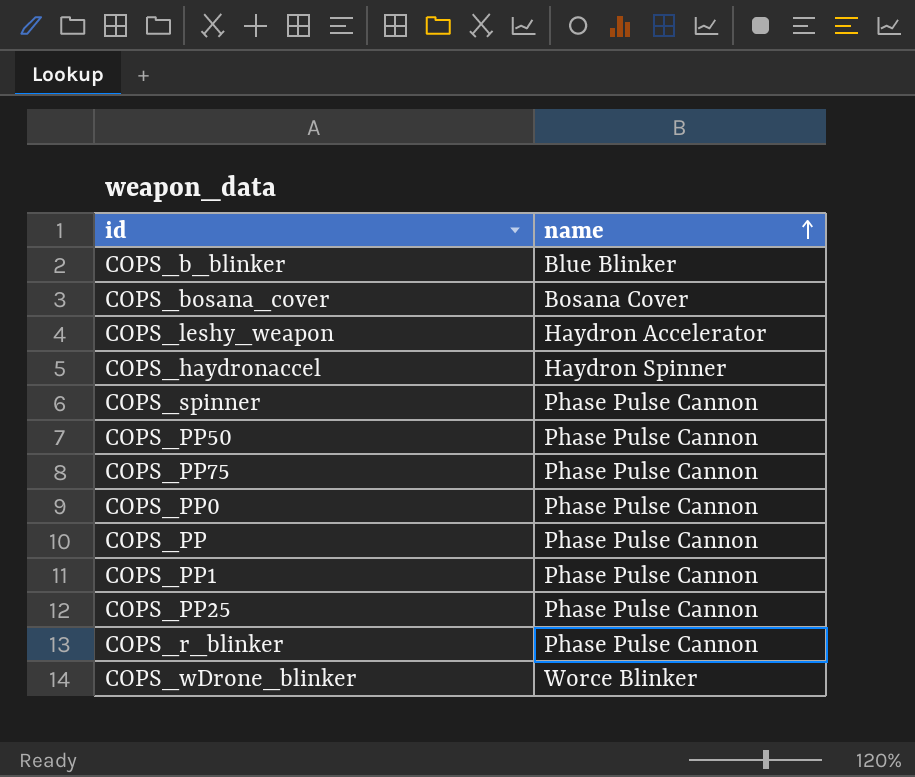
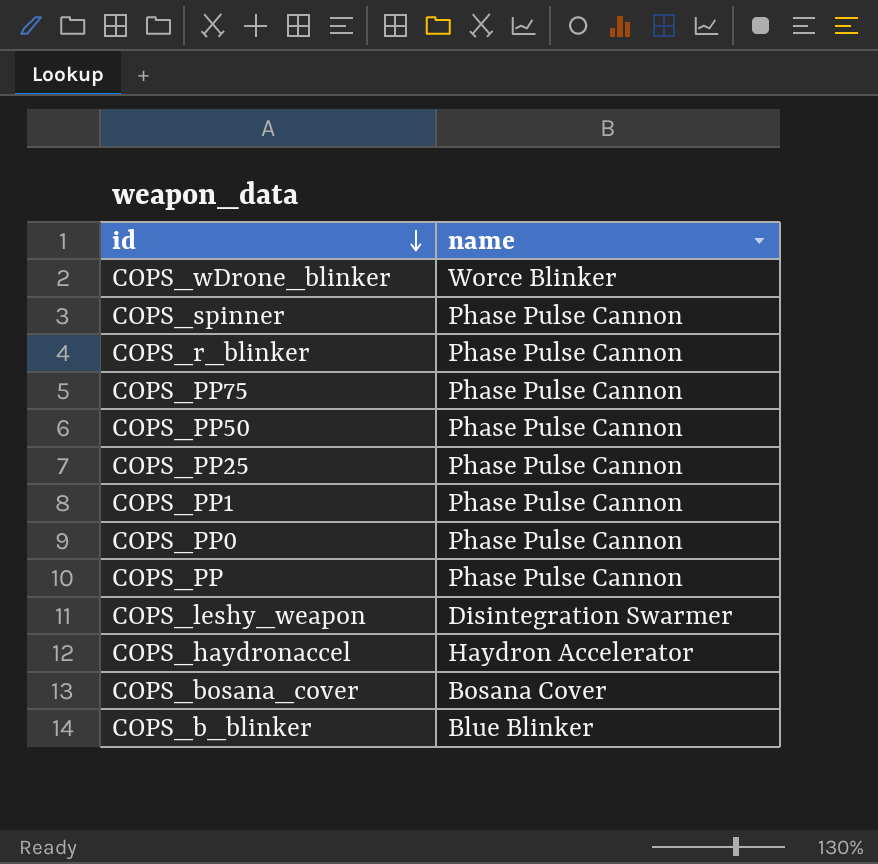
row order: name ascending -> id descending
COPS_leshy_weapon | name: Haydron Accelerator -> Disintegration Swarmer
COPS_haydronaccel | name: Haydron Spinner -> Haydron Accelerator

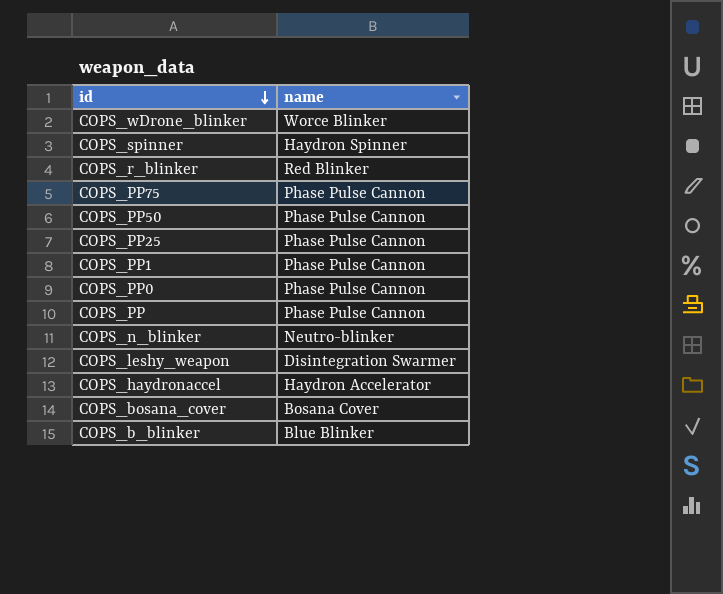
COPS_spinner | name: Phase Pulse Cannon -> Haydron Spinner
COPS_r_blinker | name: Phase Pulse Cannon -> Red Blinker
row COPS_n_blinker: none -> Neutro-blinker

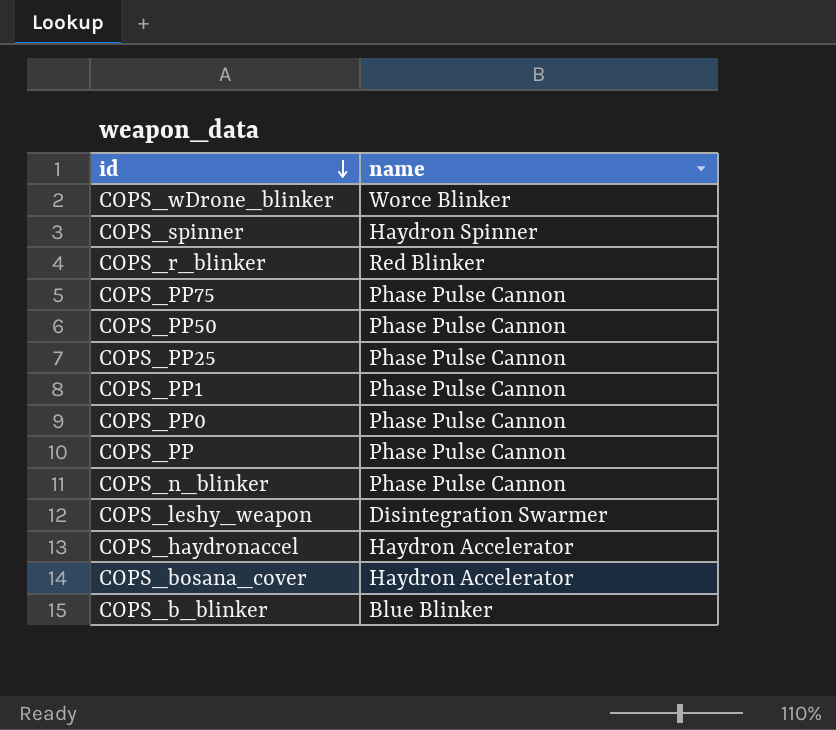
COPS_n_blinker | name: Neutro-blinker -> Phase Pulse Cannon
COPS_bosana_cover | name: Bosana Cover -> Haydron Accelerator

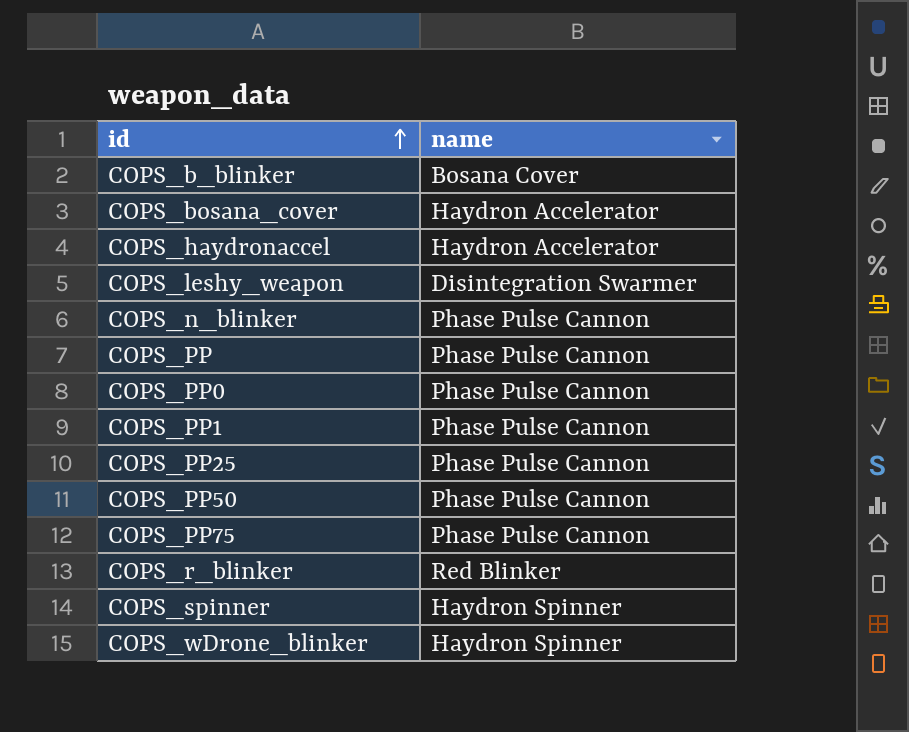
row order: id descending -> id ascending
COPS_b_blinker | name: Blue Blinker -> Bosana Cover
COPS_wDrone_blinker | name: Worce Blinker -> Haydron Spinner

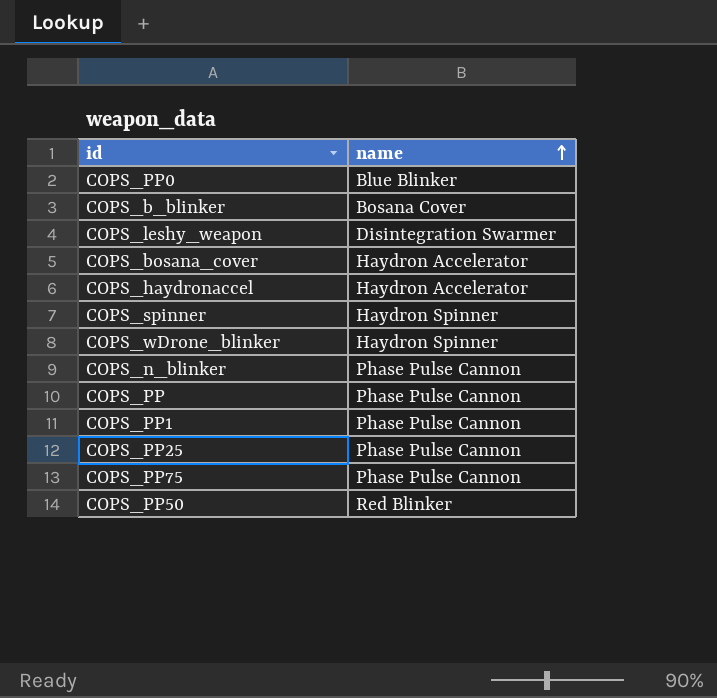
row order: id ascending -> name ascending
row COPS_r_blinker: Red Blinker -> none
COPS_PP0 | name: Phase Pulse Cannon -> Blue Blinker
COPS_PP50 | name: Phase Pulse Cannon -> Red Blinker

